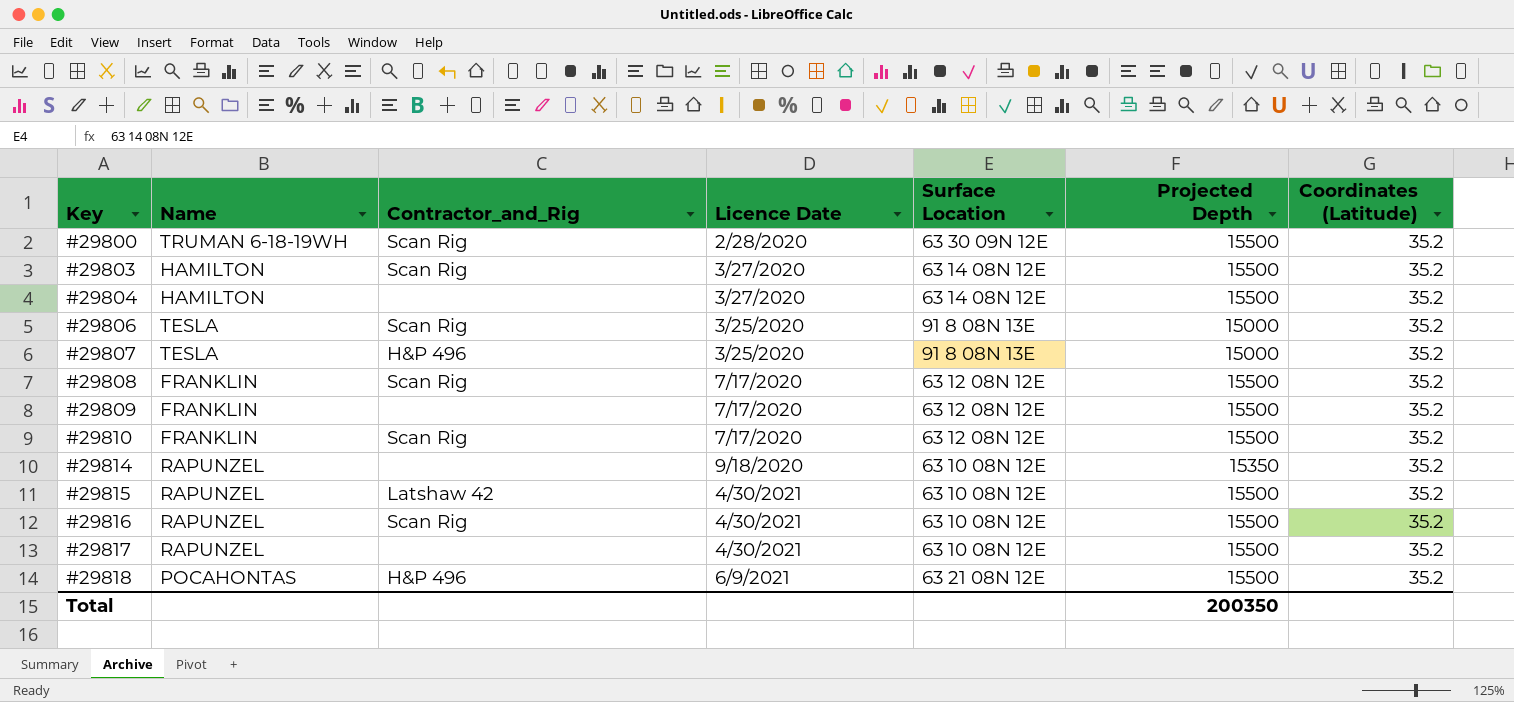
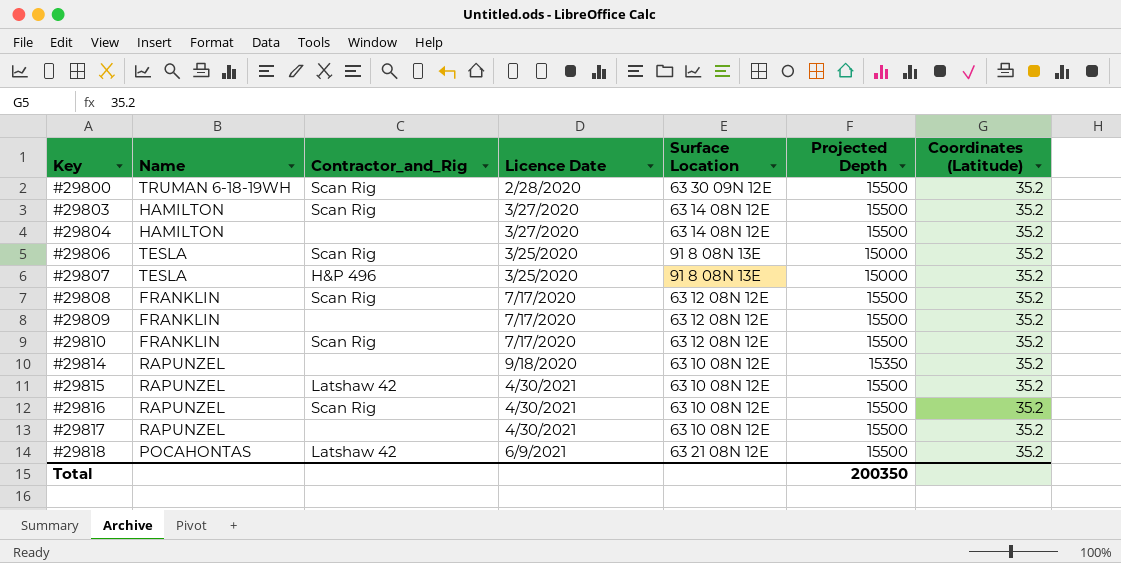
#29818 | Contractor_and_Rig: H&P 496 -> Latshaw 42

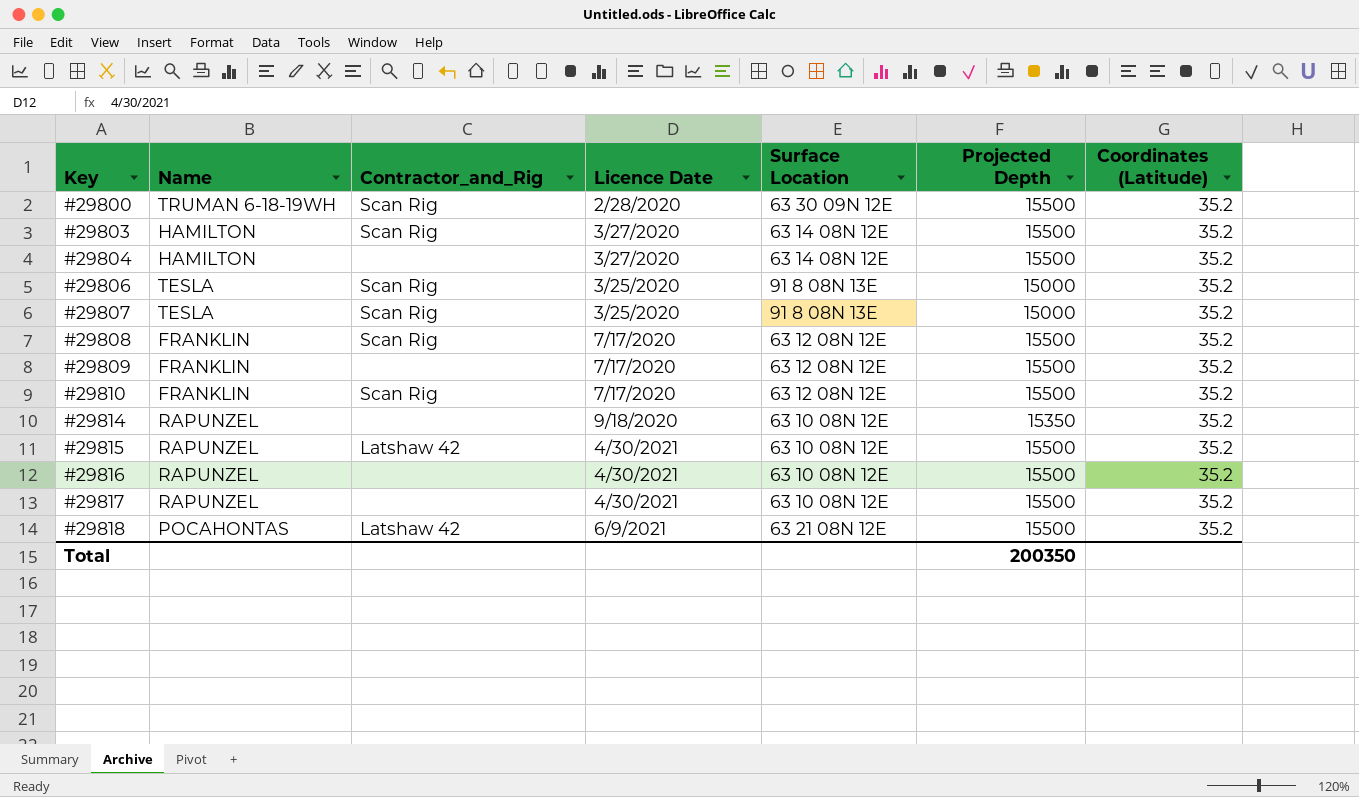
#29807 | Contractor_and_Rig: H&P 496 -> Scan Rig
#29816 | Contractor_and_Rig: Scan Rig -> none

